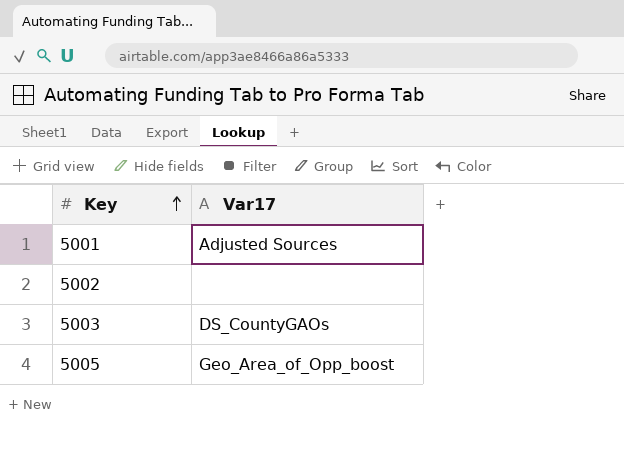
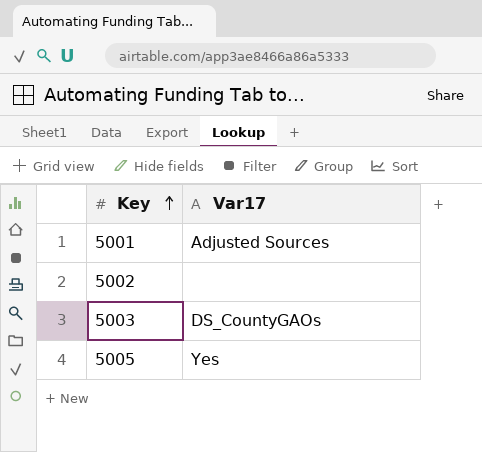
5005 | Var17: Geo_Area_of_Opp_boost -> Yes

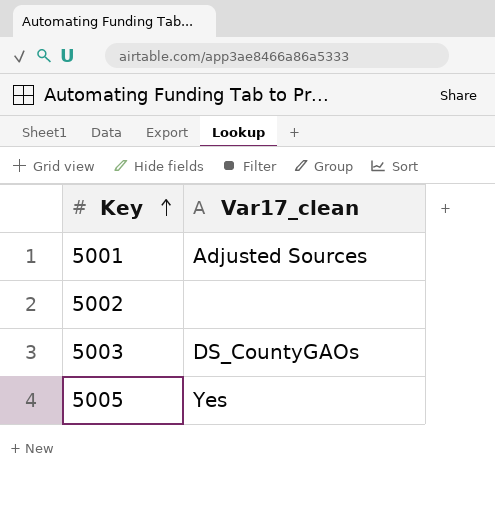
column name: Var17 -> Var17_clean

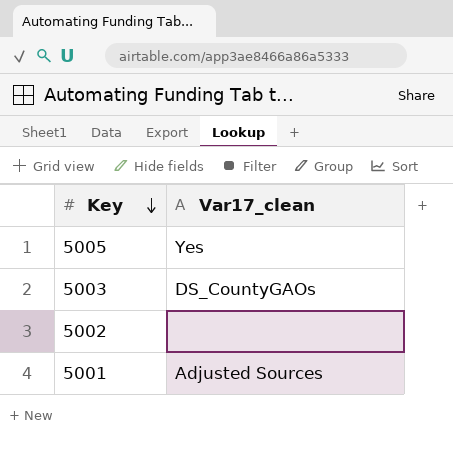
row order: Key ascending -> Key descending

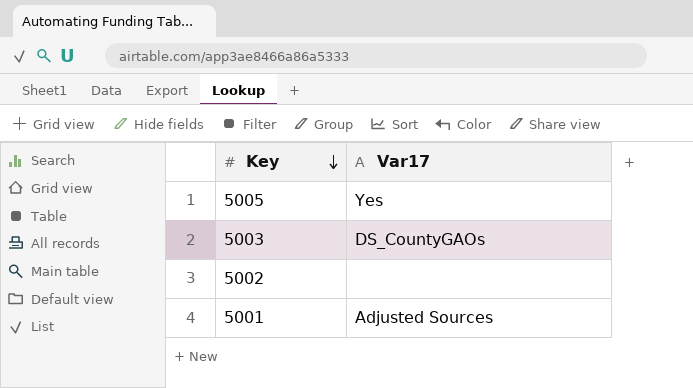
column name: Var17_clean -> Var17

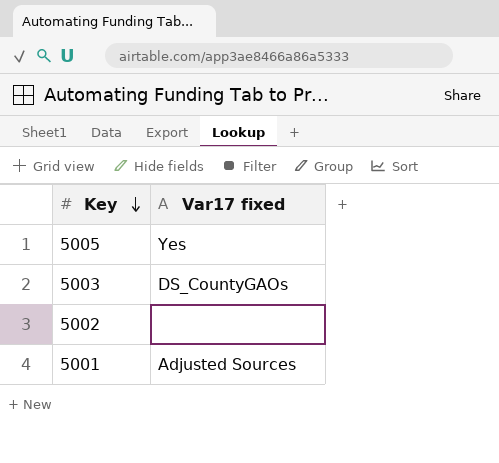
column name: Var17 -> Var17 fixed

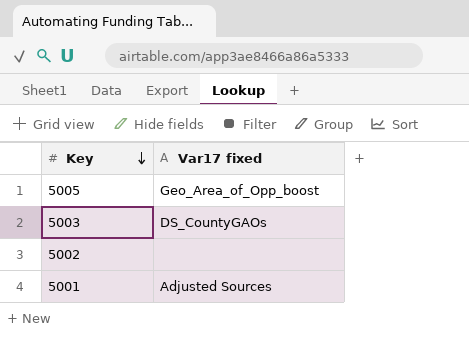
5005 | Var17 fixed: Yes -> Geo_Area_of_Opp_boost

